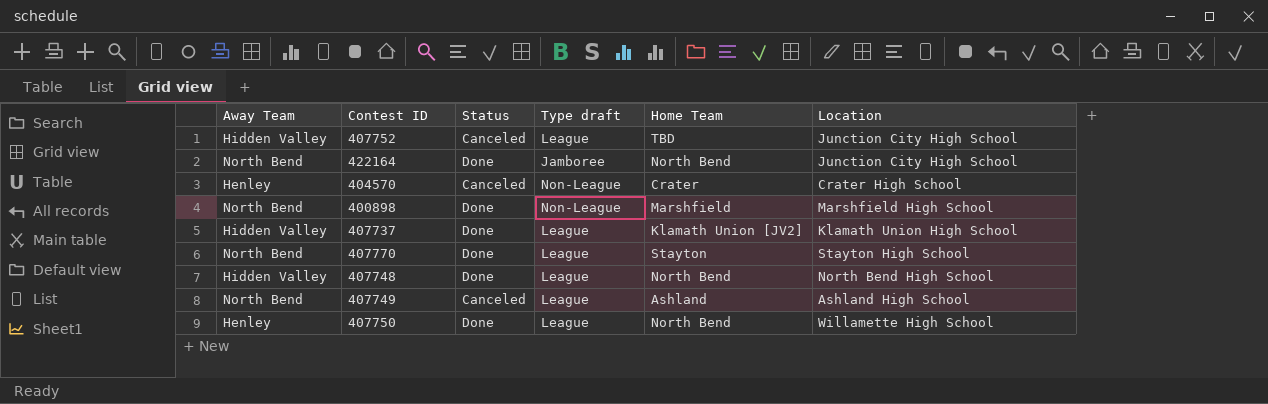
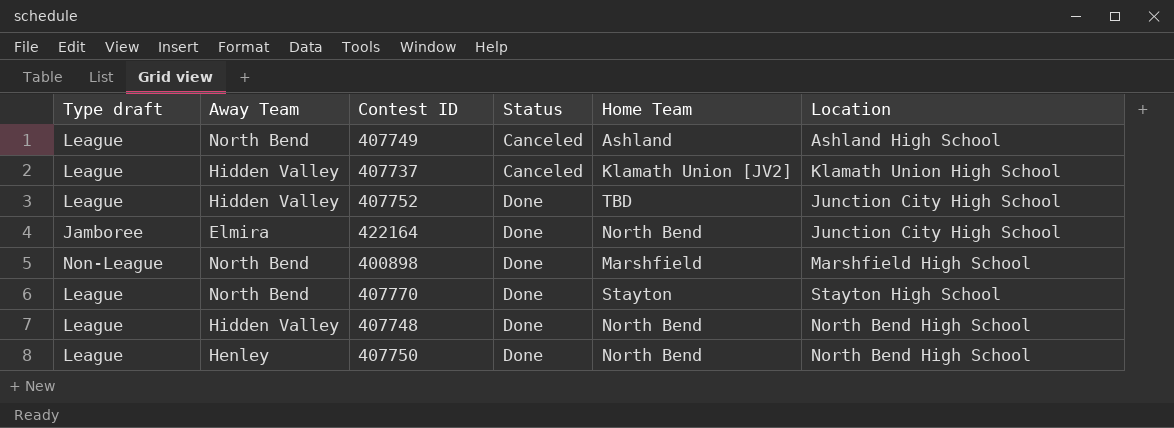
row order: none -> Status ascending
column Type draft | position: 4 -> 1
row 404570: Henley | Canceled | Non-League | Crater | Crater High School -> none
407737 | Status: Done -> Canceled
407752 | Status: Canceled -> Done
422164 | Away Team: North Bend -> Elmira
407750 | Location: Willamette High School -> North Bend High School

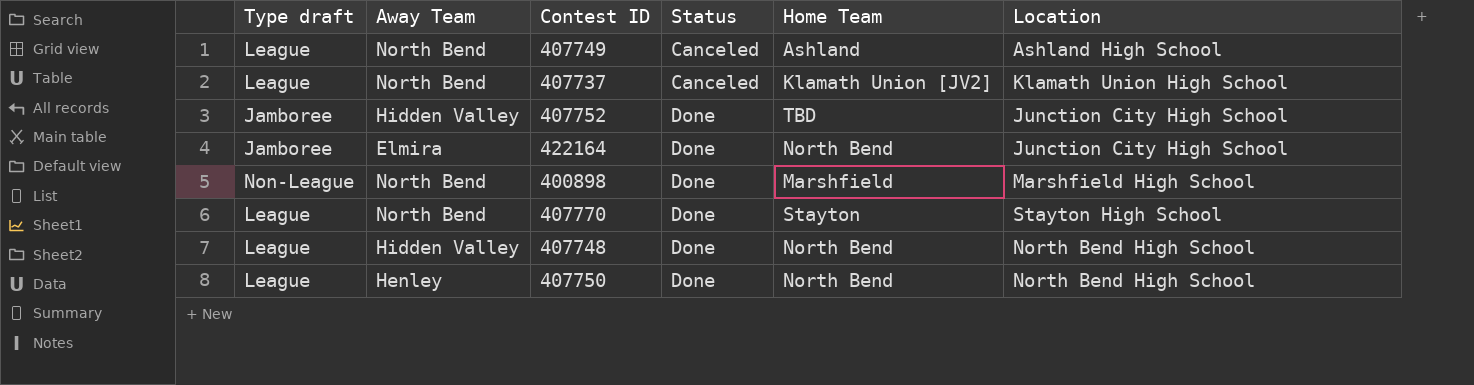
407737 | Away Team: Hidden Valley -> North Bend
407752 | Type draft: League -> Jamboree

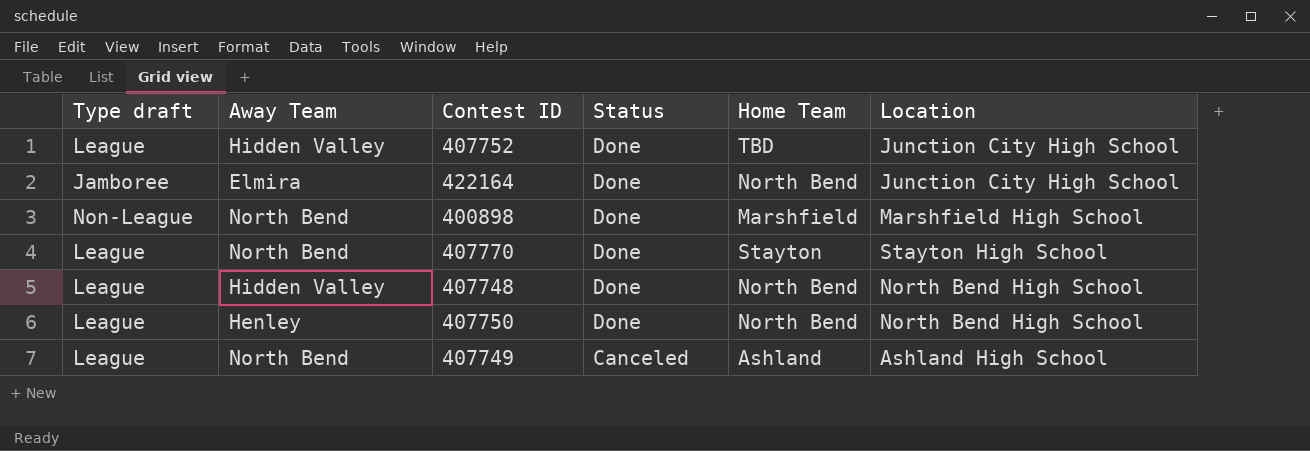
row order: Status ascending -> Status descending
row 407737: League | North Bend | Canceled | Klamath Union [JV2] | Klamath Union High School -> none
407752 | Type draft: Jamboree -> League

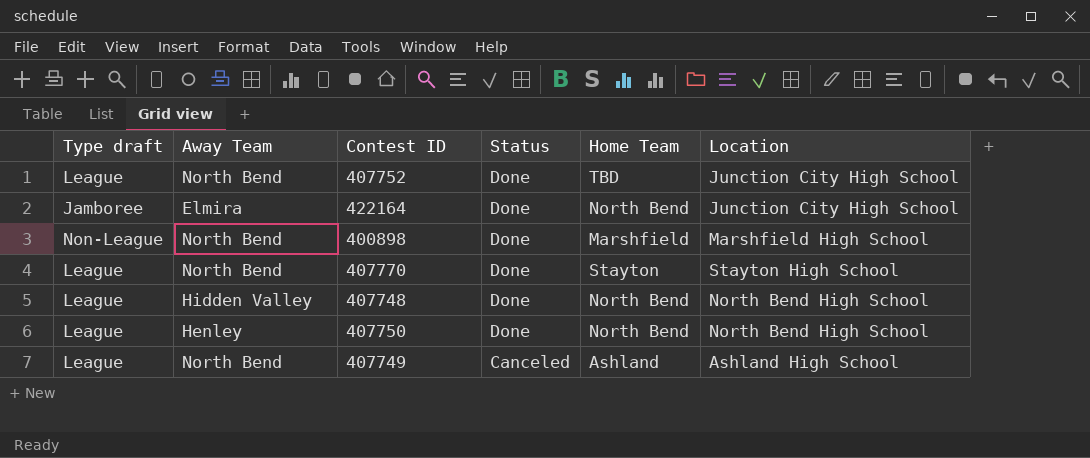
407752 | Away Team: Hidden Valley -> North Bend

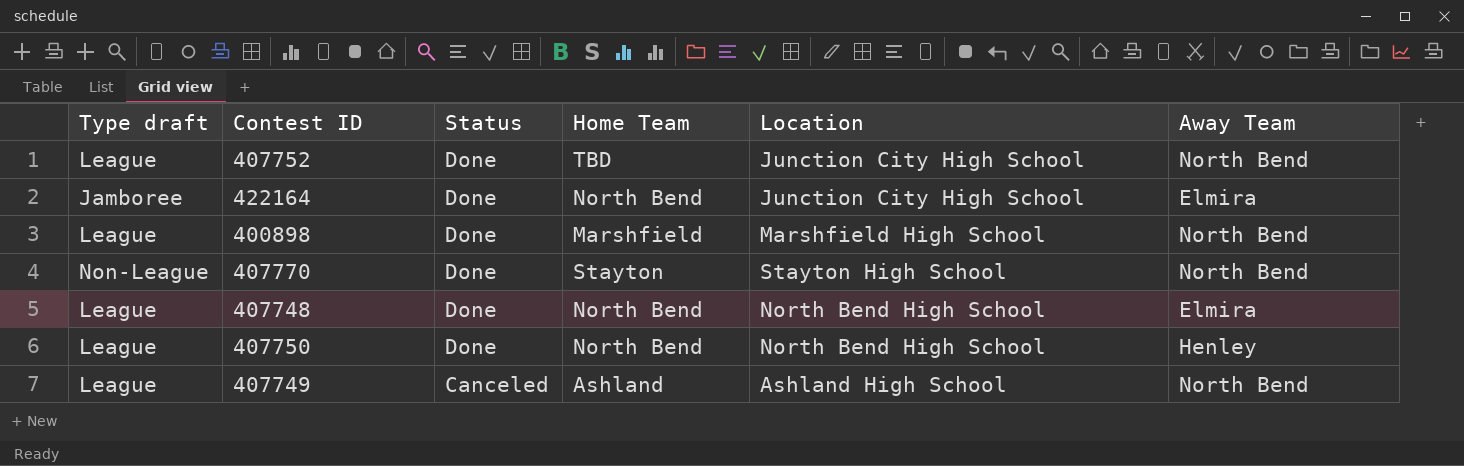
column Away Team | position: 2 -> 6
400898 | Type draft: Non-League -> League
407770 | Type draft: League -> Non-League
407748 | Away Team: Hidden Valley -> Elmira

